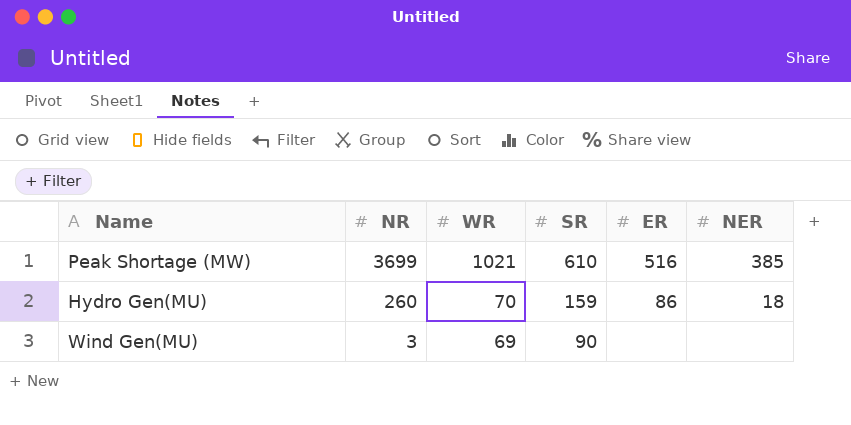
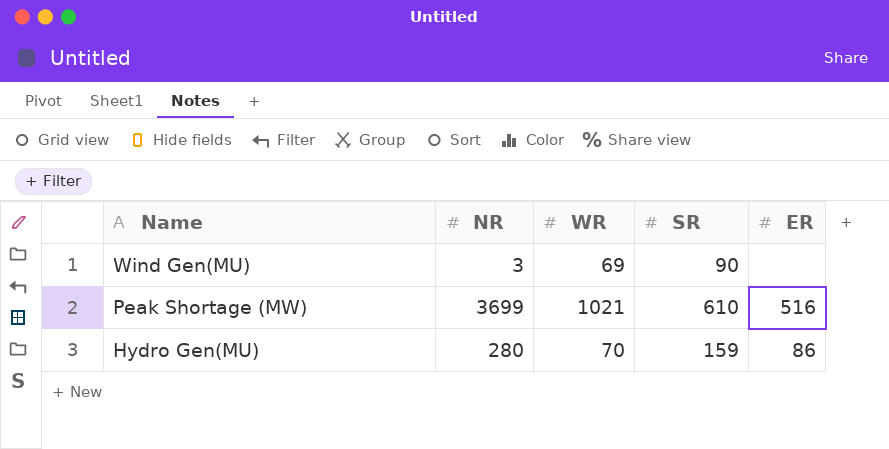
row order: NR descending -> Name descending
column NER | position: 6 -> none
Hydro Gen(MU) | NR: 260 -> 280

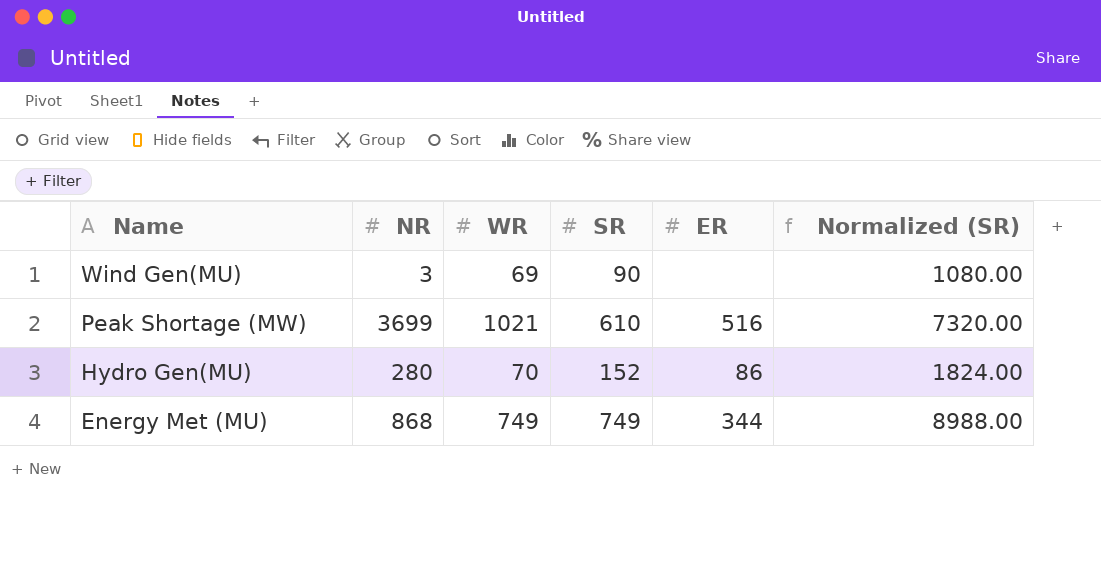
column Normalized (SR) | formula: none -> [SR] * 12
Hydro Gen(MU) | SR: 159 -> 152
row Energy Met (MU): none -> 868 | 749 | 749 | 344 | 8988.00

